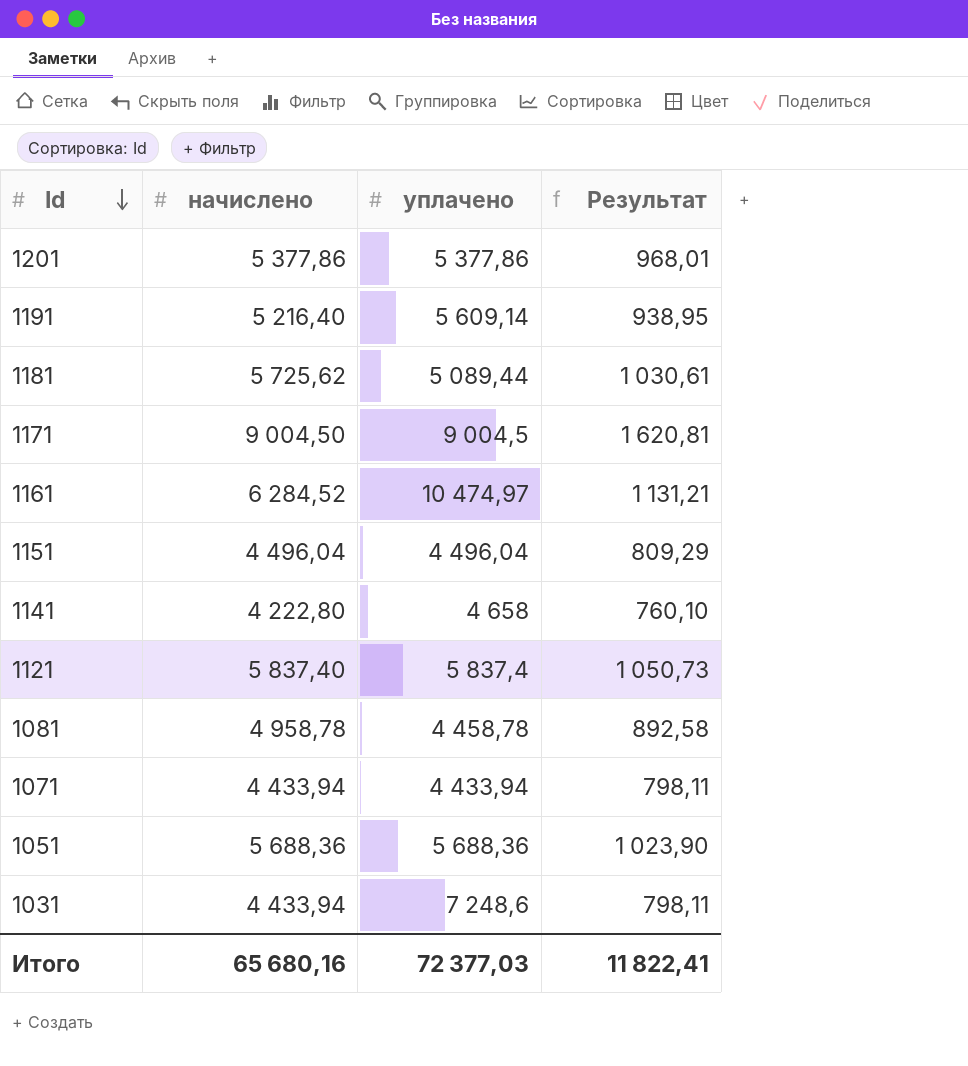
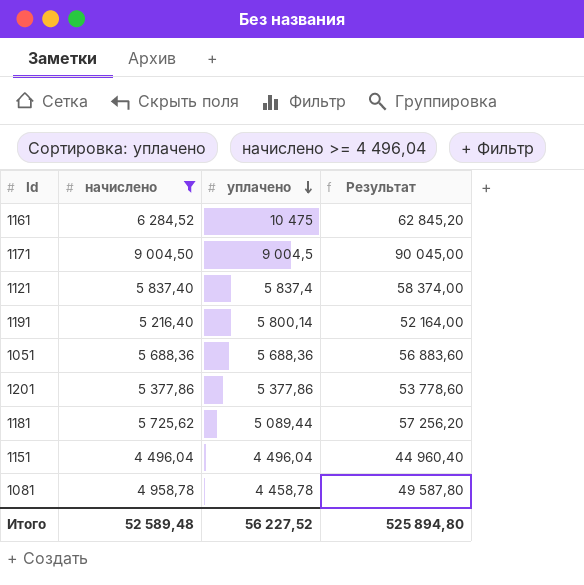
filter: none -> начислено >= 4 496,04
row order: Id descending -> уплачено descending
column Результат | formula: [начислено] * 0,18 -> [начислено] * 10
1161 | уплачено: 10 474,97 -> 10 475
1191 | уплачено: 5 609,14 -> 5 800,14
Итого | начислено: 65 680,16 -> 52 589,48
Итого | уплачено: 72 377,03 -> 56 227,52
Итого | Результат: 11 822,41 -> 525 894,80

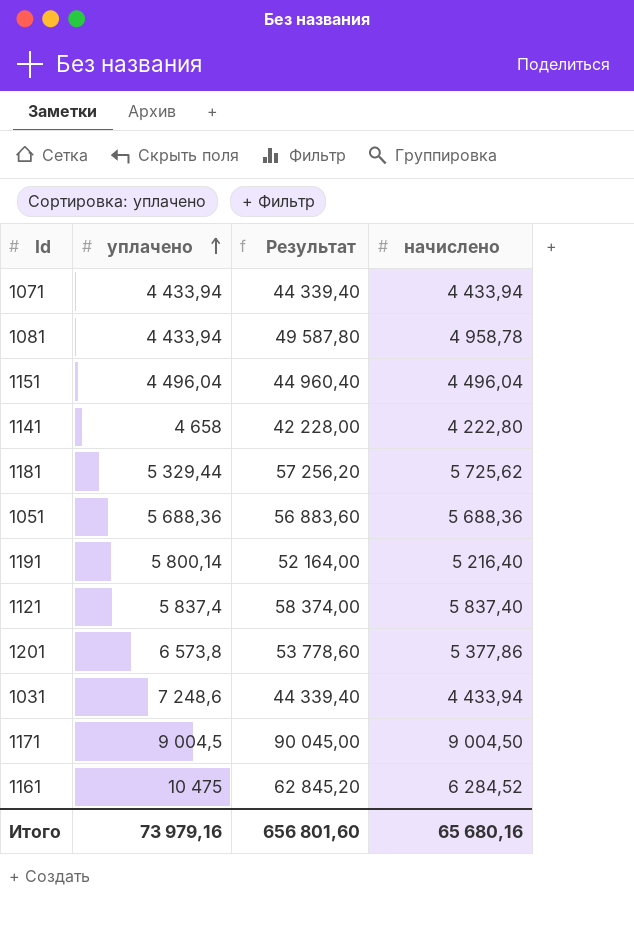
filter: начислено >= 4 496,04 -> none
row order: уплачено descending -> уплачено ascending
column начислено | position: 2 -> 4
1081 | уплачено: 4 458,78 -> 4 433,94
1181 | уплачено: 5 089,44 -> 5 329,44
1201 | уплачено: 5 377,86 -> 6 573,8
Итого | уплачено: 56 227,52 -> 73 979,16
Итого | Результат: 525 894,80 -> 656 801,60
Итого | начислено: 52 589,48 -> 65 680,16

